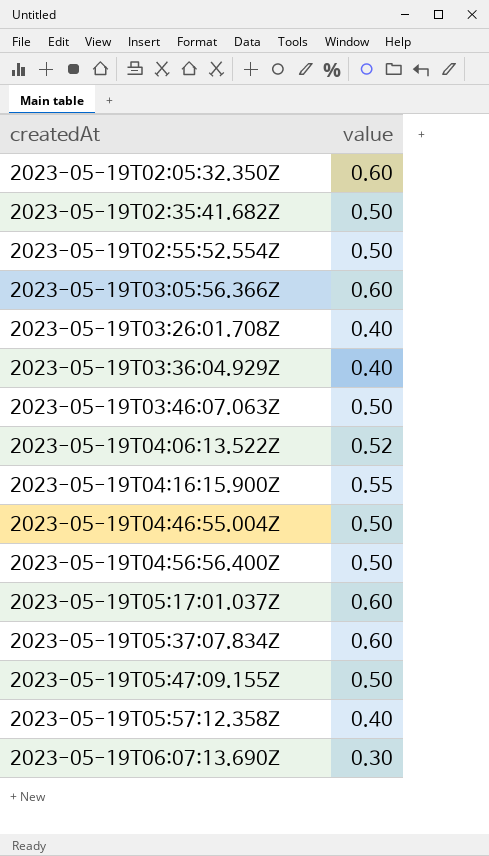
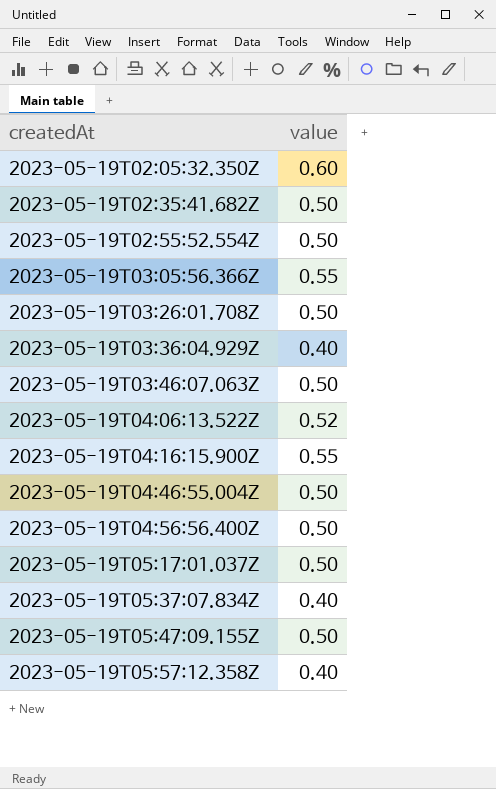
row 2023-05-19T06:07:13.690Z: 0.30 -> none
2023-05-19T03:05:56.366Z | value: 0.60 -> 0.55
2023-05-19T03:26:01.708Z | value: 0.40 -> 0.50
2023-05-19T05:17:01.037Z | value: 0.60 -> 0.50
2023-05-19T05:37:07.834Z | value: 0.60 -> 0.40

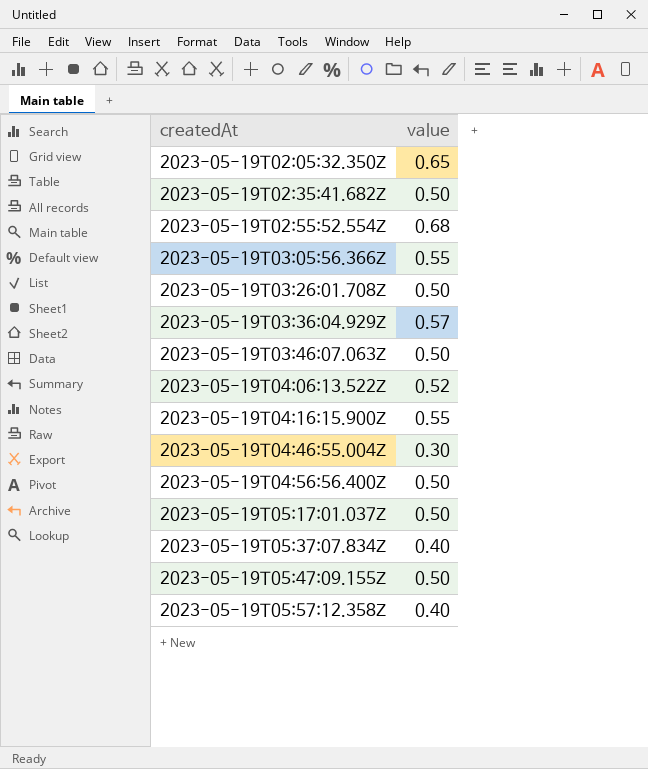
2023-05-19T02:05:32.350Z | value: 0.60 -> 0.65
2023-05-19T02:55:52.554Z | value: 0.50 -> 0.68
2023-05-19T03:36:04.929Z | value: 0.40 -> 0.57
2023-05-19T04:46:55.004Z | value: 0.50 -> 0.30

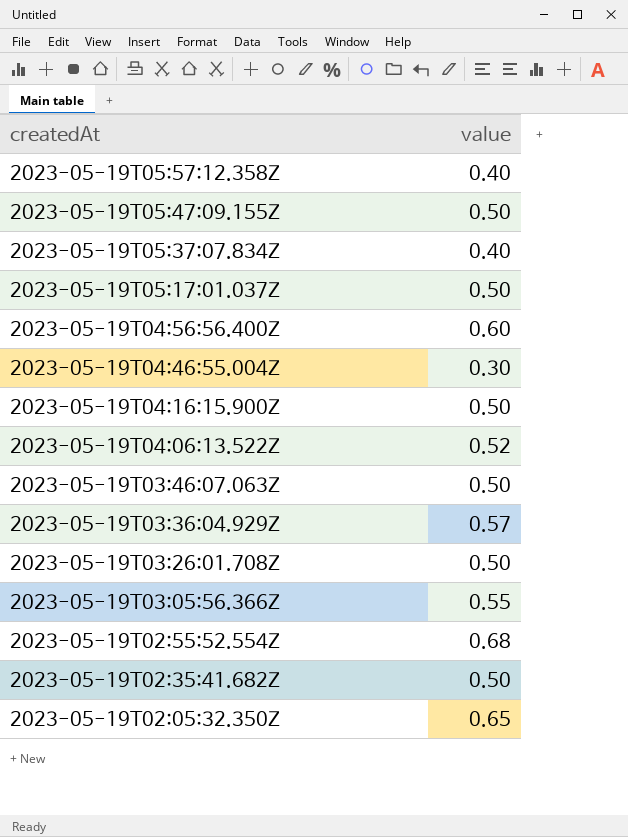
row order: createdAt ascending -> createdAt descending
2023-05-19T04:56:56.400Z | value: 0.50 -> 0.60
2023-05-19T04:16:15.900Z | value: 0.55 -> 0.50

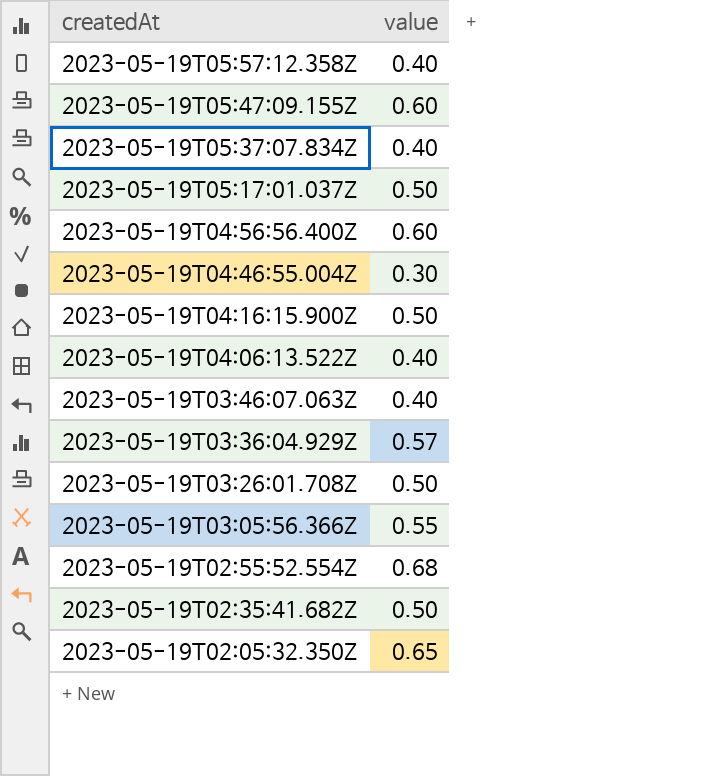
2023-05-19T05:47:09.155Z | value: 0.50 -> 0.60
2023-05-19T04:06:13.522Z | value: 0.52 -> 0.40
2023-05-19T03:46:07.063Z | value: 0.50 -> 0.40

